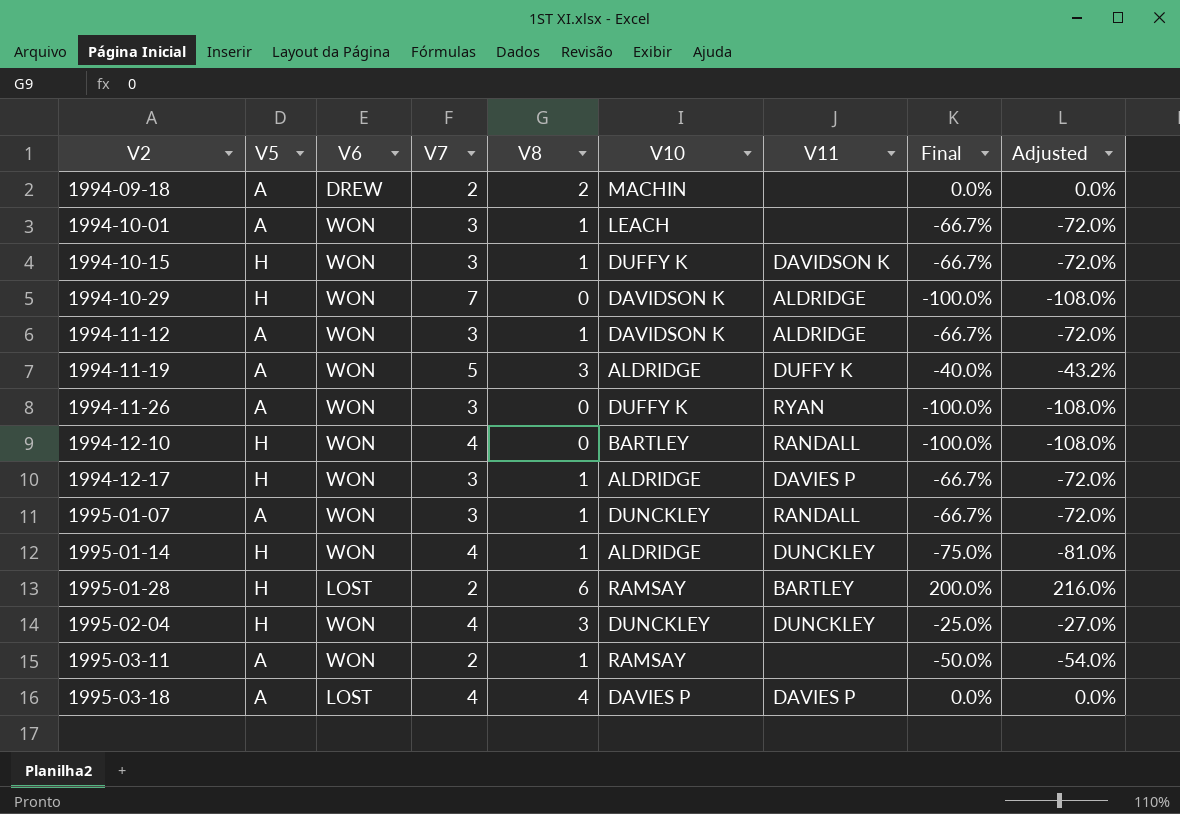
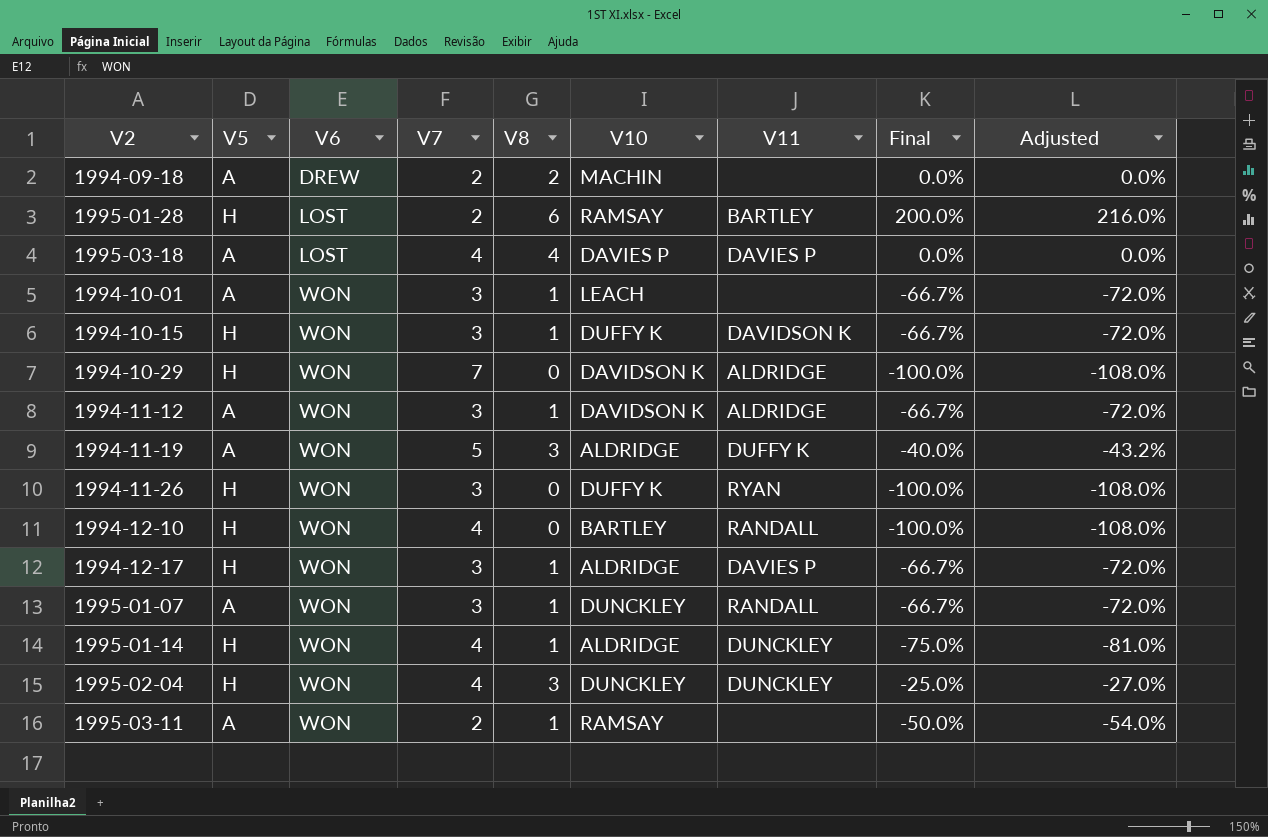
row order: V2 ascending -> V6 ascending
1994-11-26 | V5: A -> H

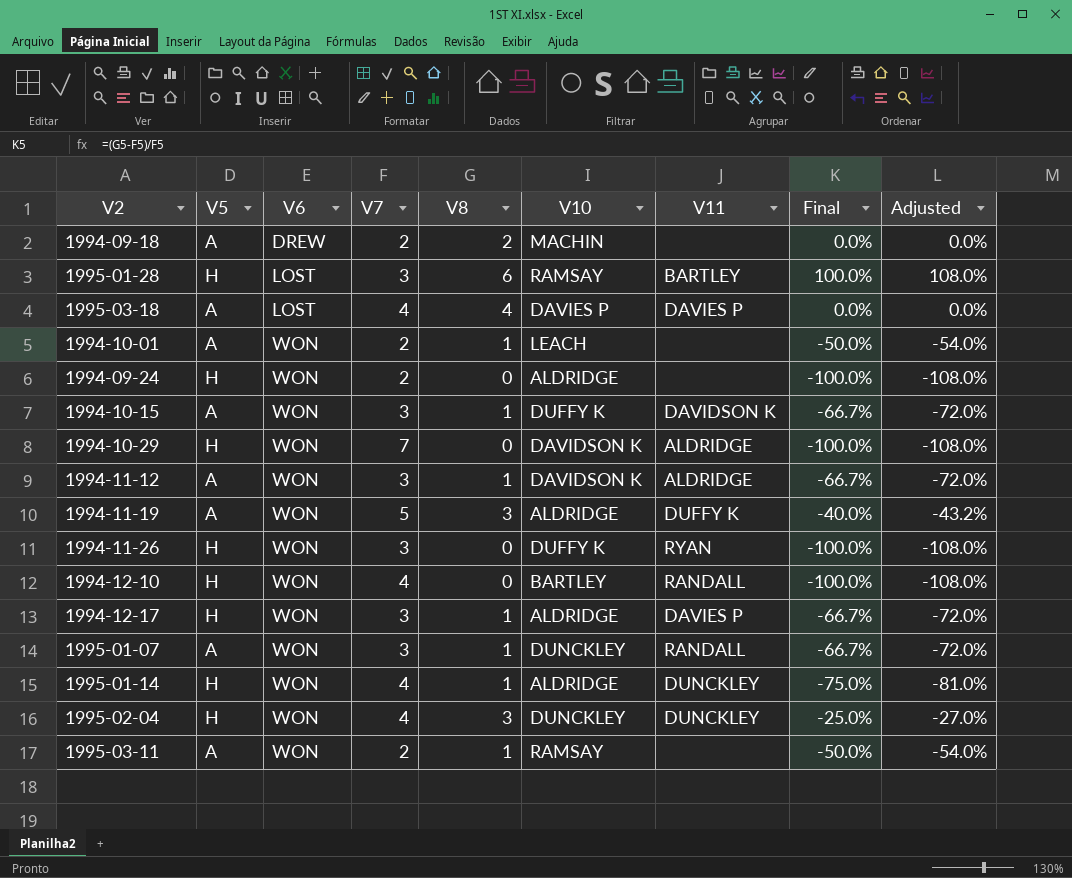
1995-01-28 | V7: 2 -> 3
1995-01-28 | Final: 200.0% -> 100.0%
1995-01-28 | Adjusted: 216.0% -> 108.0%
1994-10-01 | V7: 3 -> 2
1994-10-01 | Final: -66.7% -> -50.0%
1994-10-01 | Adjusted: -72.0% -> -54.0%
row 1994-09-24: none -> H | WON | 2 | 0 | ALDRIDGE | none | -100.0% | -108.0%
1994-10-15 | V5: H -> A

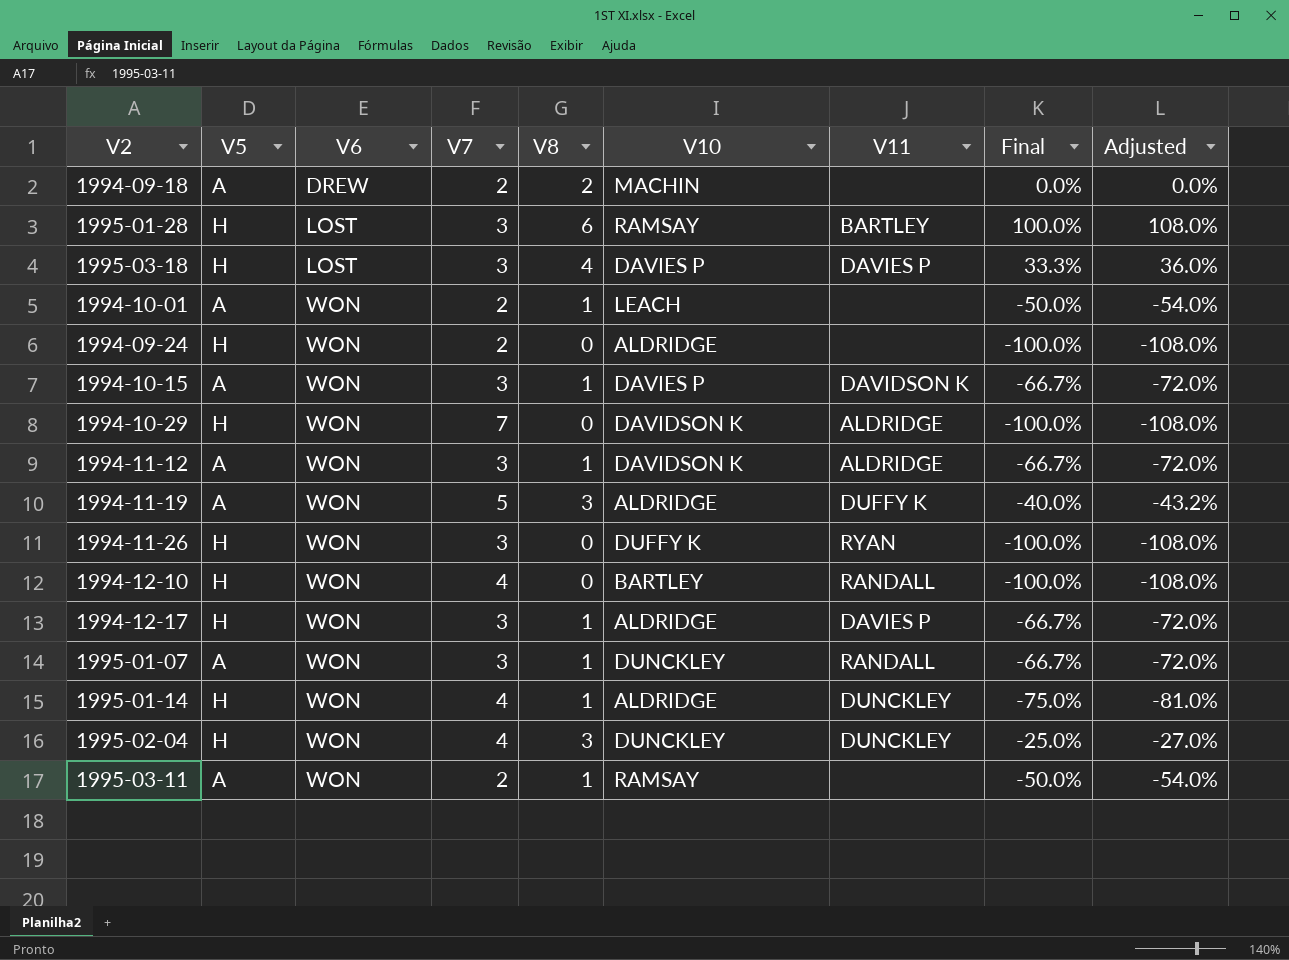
1995-03-18 | V5: A -> H
1995-03-18 | V7: 4 -> 3
1995-03-18 | Final: 0.0% -> 33.3%
1995-03-18 | Adjusted: 0.0% -> 36.0%
1994-10-15 | V10: DUFFY K -> DAVIES P

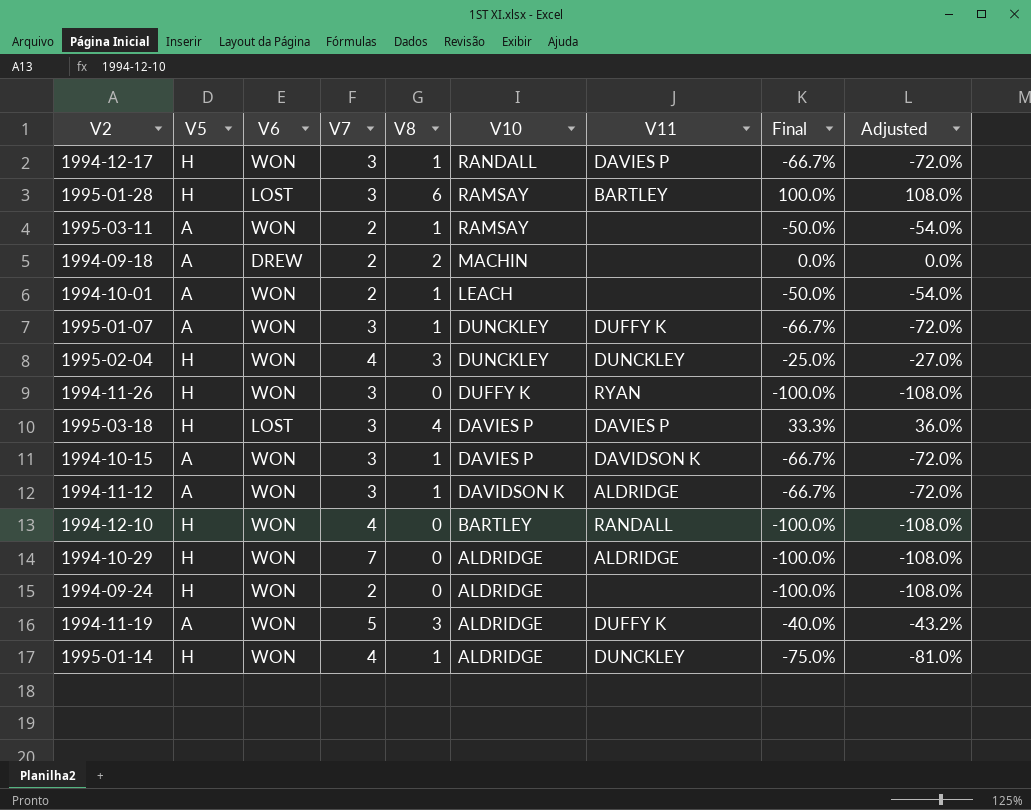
row order: V6 ascending -> V10 descending
1994-12-17 | V10: ALDRIDGE -> RANDALL
1995-01-07 | V11: RANDALL -> DUFFY K
1994-10-29 | V10: DAVIDSON K -> ALDRIDGE

